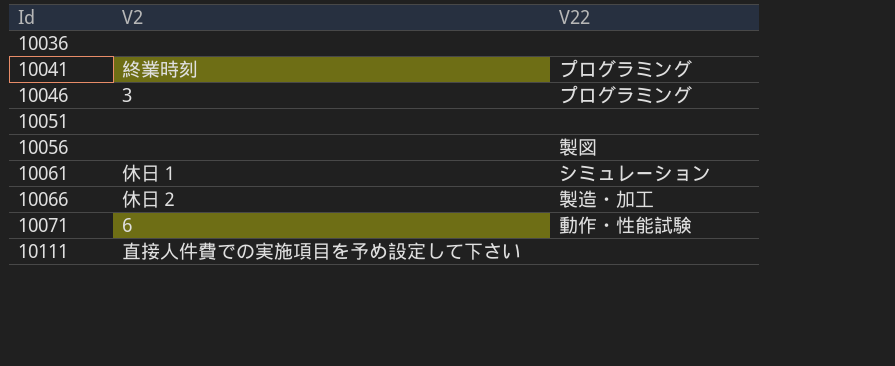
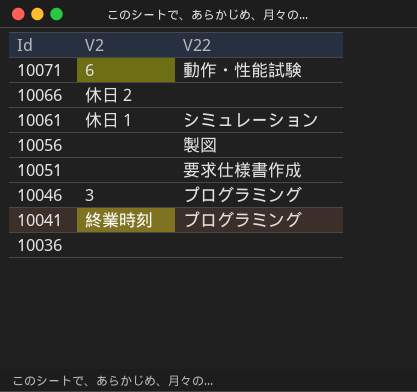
row order: Id ascending -> Id descending
row 10111: 直接人件費での実施項目を予め設定して下さい | none -> none
10066 | V22: 製造・加工 -> none
10051 | V22: none -> 要求仕様書作成

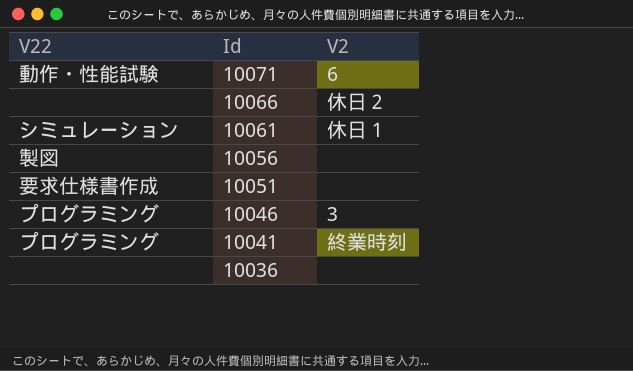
column V22 | position: 3 -> 1

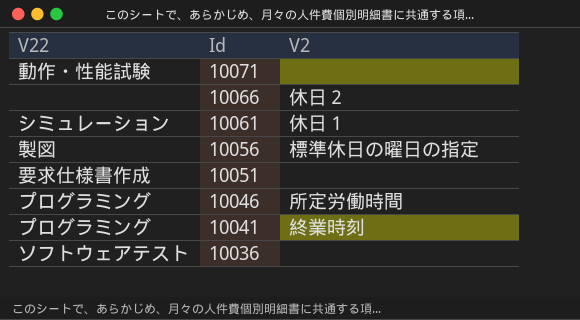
10071 | V2: 6 -> none
10056 | V2: none -> 標準休日の曜日の指定
10046 | V2: 3 -> 所定労働時間
10036 | V22: none -> ソフトウェアテスト

